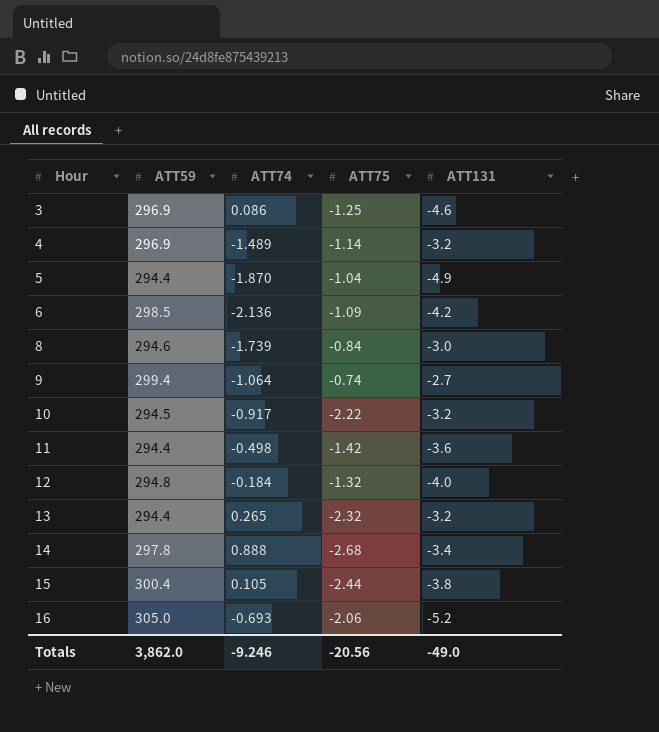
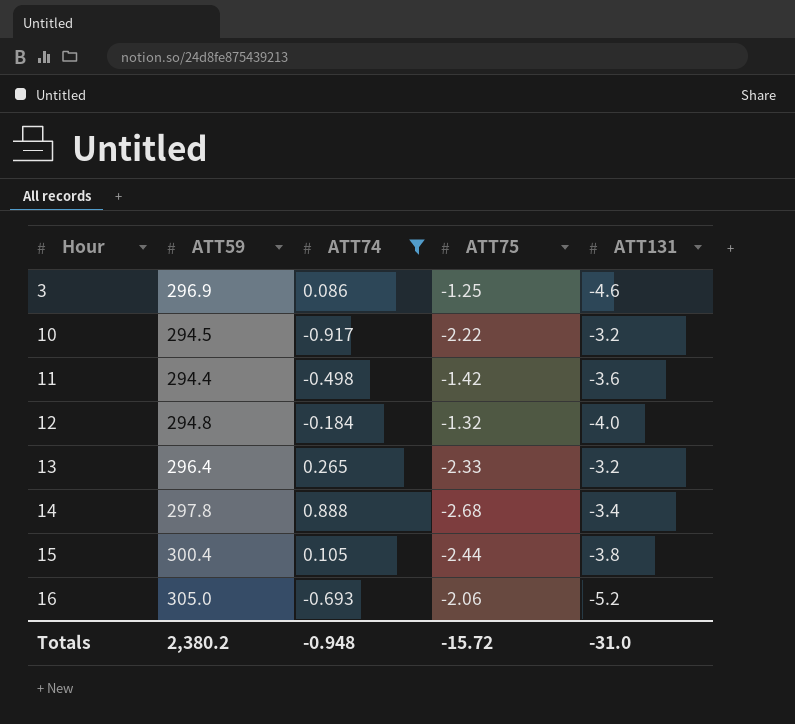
filter: none -> ATT74 >= -0.917
13 | ATT59: 294.4 -> 296.4
13 | ATT75: -2.32 -> -2.33
Totals | ATT59: 3,862.0 -> 2,380.2
Totals | ATT74: -9.246 -> -0.948
Totals | ATT75: -20.56 -> -15.72
Totals | ATT131: -49.0 -> -31.0

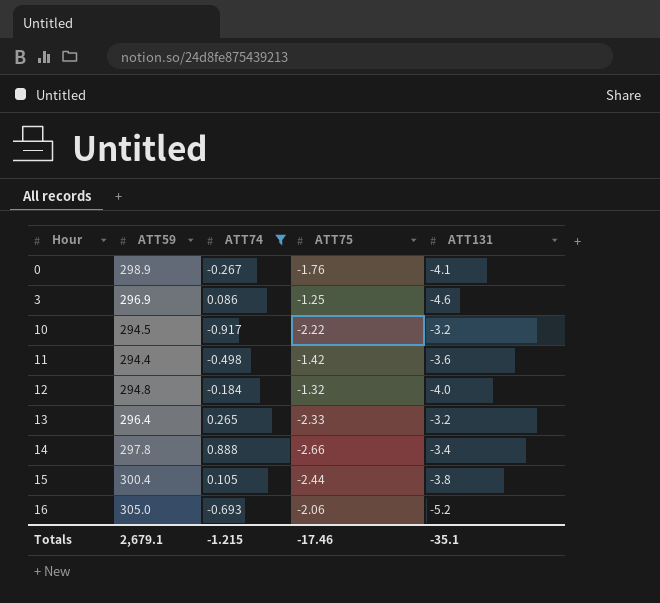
row 0: none -> 298.9 | -0.267 | -1.76 | -4.1
14 | ATT75: -2.68 -> -2.66
Totals | ATT59: 2,380.2 -> 2,679.1
Totals | ATT74: -0.948 -> -1.215
Totals | ATT75: -15.72 -> -17.46
Totals | ATT131: -31.0 -> -35.1

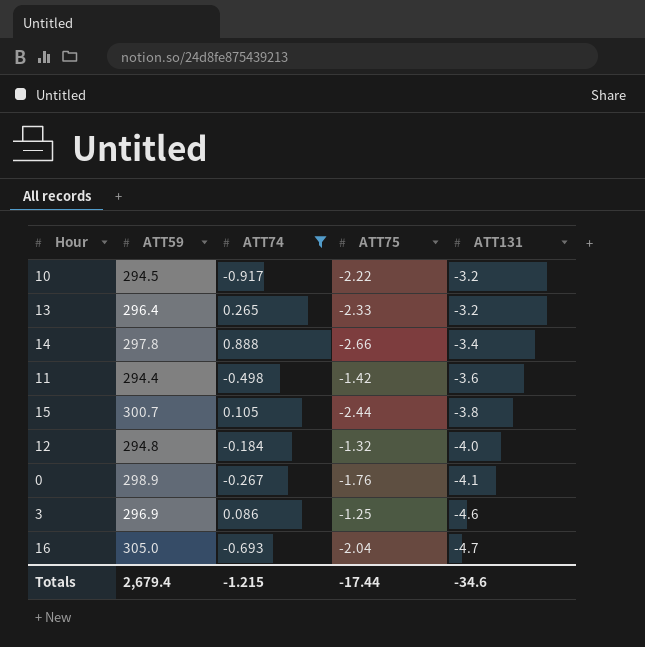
row order: Hour ascending -> ATT131 descending
15 | ATT59: 300.4 -> 300.7
16 | ATT75: -2.06 -> -2.04
16 | ATT131: -5.2 -> -4.7
Totals | ATT59: 2,679.1 -> 2,679.4
Totals | ATT75: -17.46 -> -17.44
Totals | ATT131: -35.1 -> -34.6

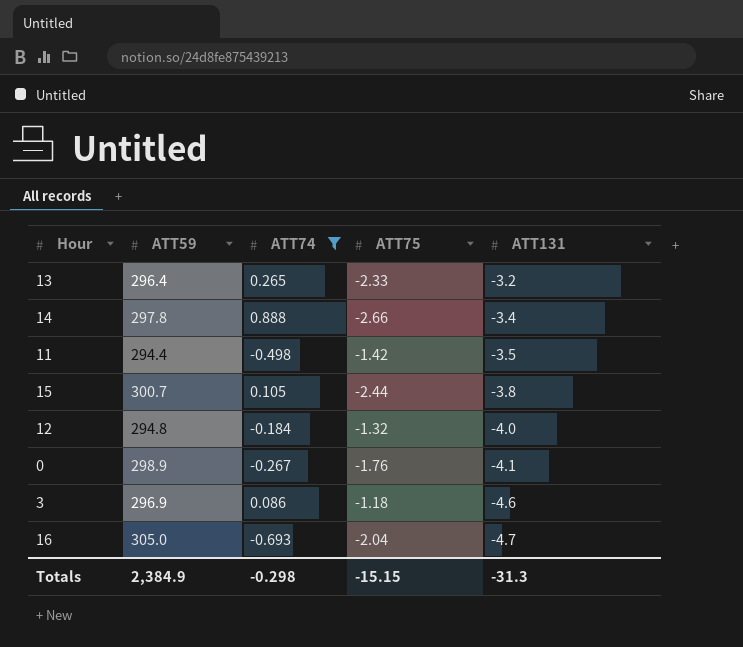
row 10: 294.5 | -0.917 | -2.22 | -3.2 -> none
11 | ATT131: -3.6 -> -3.5
3 | ATT75: -1.25 -> -1.18
Totals | ATT59: 2,679.4 -> 2,384.9
Totals | ATT74: -1.215 -> -0.298
Totals | ATT75: -17.44 -> -15.15
Totals | ATT131: -34.6 -> -31.3

